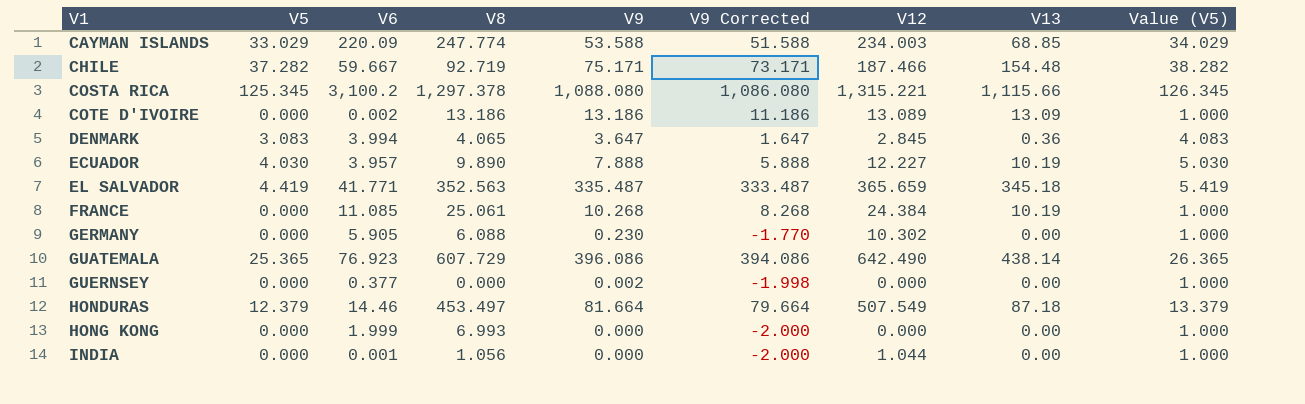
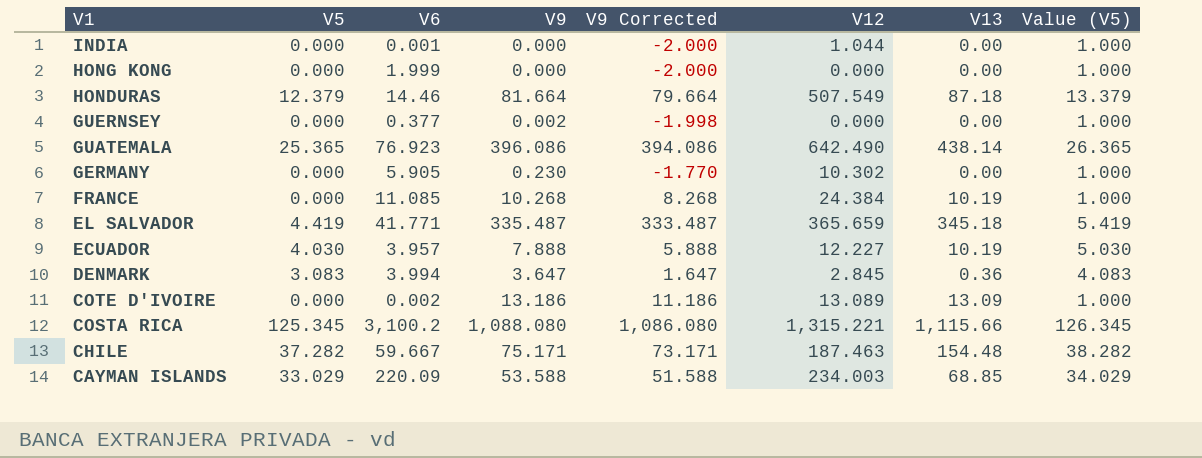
row order: V1 ascending -> V1 descending
column V8 | position: 4 -> none
CHILE | V12: 187.466 -> 187.463

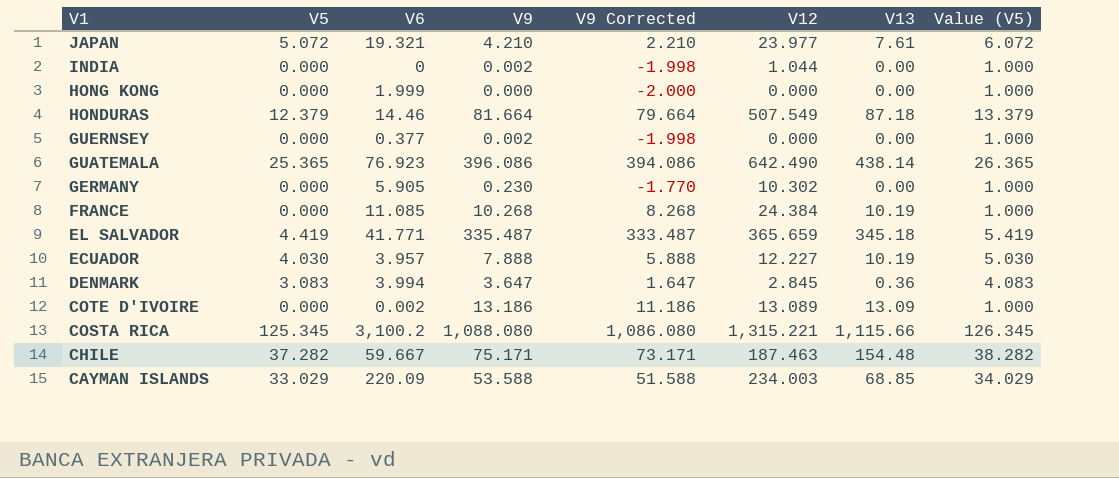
row JAPAN: none -> 5.072 | 19.321 | 4.210 | 2.210 | 23.977 | 7.61 | 6.072
INDIA | V6: 0.001 -> 0
INDIA | V9: 0.000 -> 0.002
INDIA | V9 Corrected: -2.000 -> -1.998

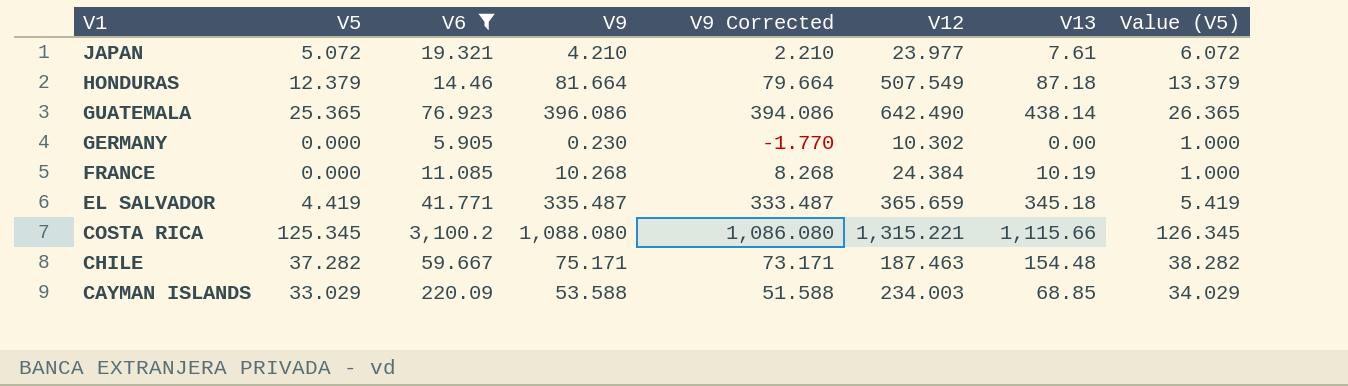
filter: none -> V6 >= 5.905

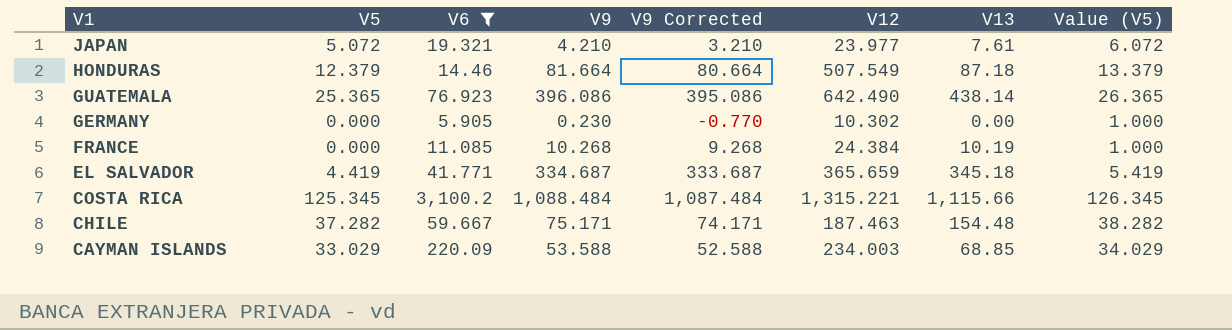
column V9 Corrected | formula: [V9] - 2 -> [V9] - 1
EL SALVADOR | V9: 335.487 -> 334.687
COSTA RICA | V9: 1,088.080 -> 1,088.484

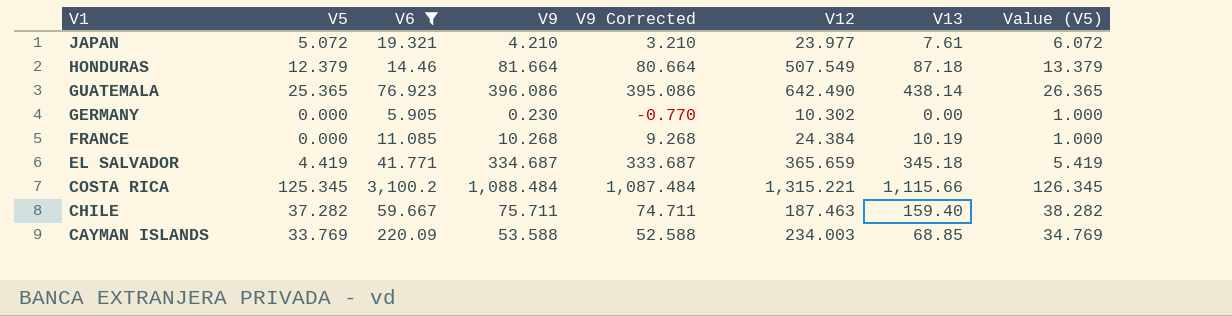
CHILE | V9: 75.171 -> 75.711
CHILE | V9 Corrected: 74.171 -> 74.711
CHILE | V13: 154.48 -> 159.40
CAYMAN ISLANDS | V5: 33.029 -> 33.769
CAYMAN ISLANDS | Value (V5): 34.029 -> 34.769

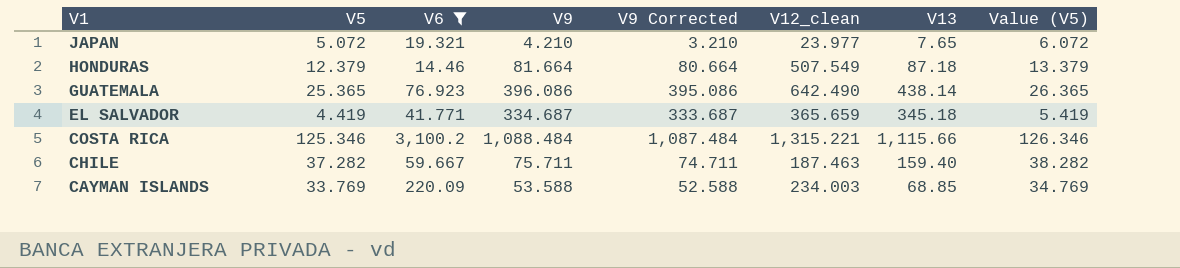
column name: V12 -> V12_clean
row GERMANY: 0.000 | 5.905 | 0.230 | -0.770 | 10.302 | 0.00 | 1.000 -> none
row FRANCE: 0.000 | 11.085 | 10.268 | 9.268 | 24.384 | 10.19 | 1.000 -> none
JAPAN | V13: 7.61 -> 7.65
COSTA RICA | V5: 125.345 -> 125.346
COSTA RICA | Value (V5): 126.345 -> 126.346

